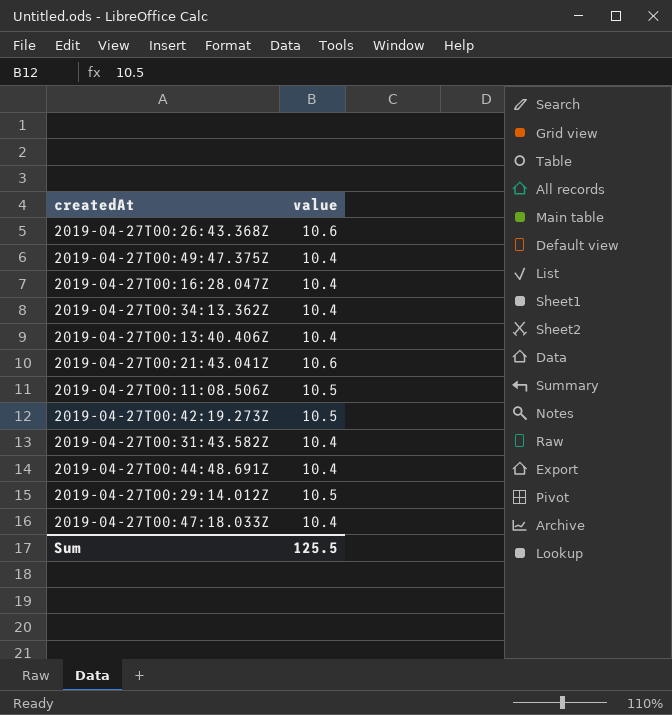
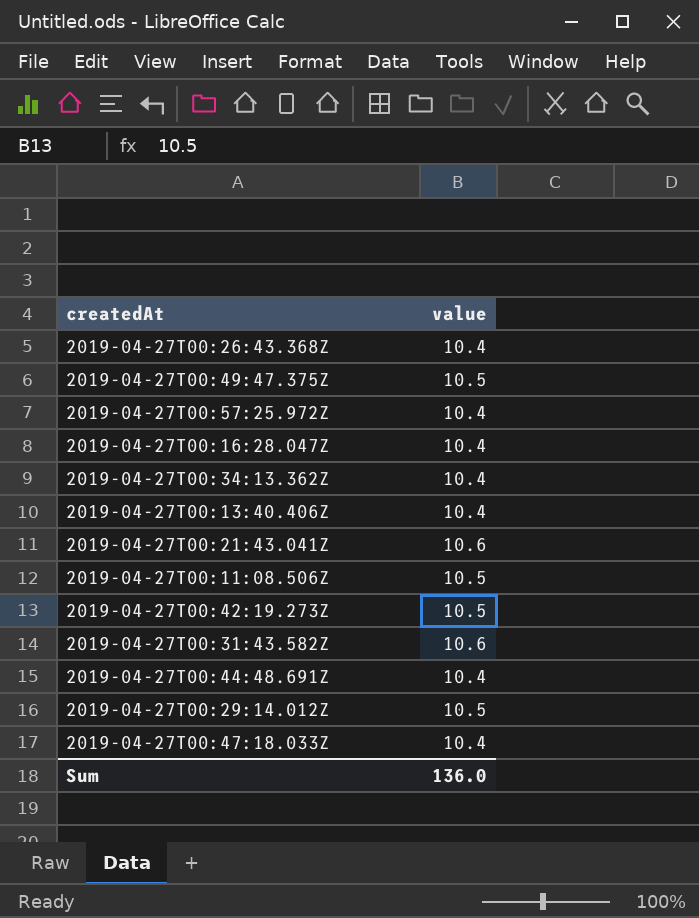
2019-04-27T00:26:43.368Z | value: 10.6 -> 10.4
2019-04-27T00:49:47.375Z | value: 10.4 -> 10.5
row 2019-04-27T00:57:25.972Z: none -> 10.4
2019-04-27T00:31:43.582Z | value: 10.4 -> 10.6
Sum | value: 125.5 -> 136.0

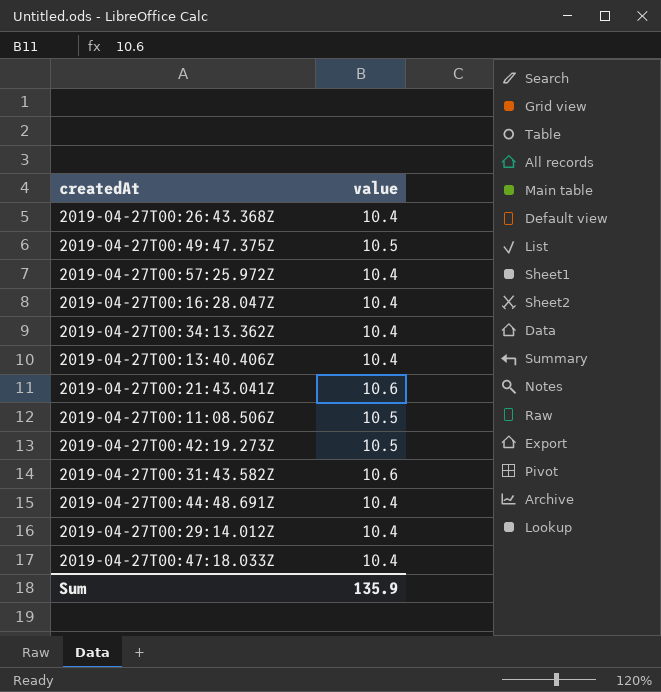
2019-04-27T00:29:14.012Z | value: 10.5 -> 10.4
Sum | value: 136.0 -> 135.9

